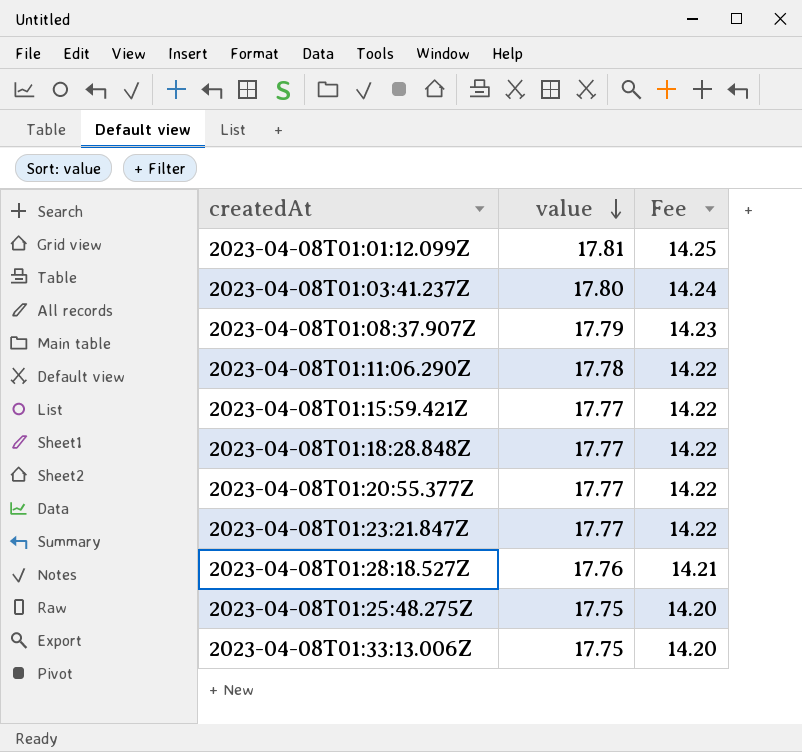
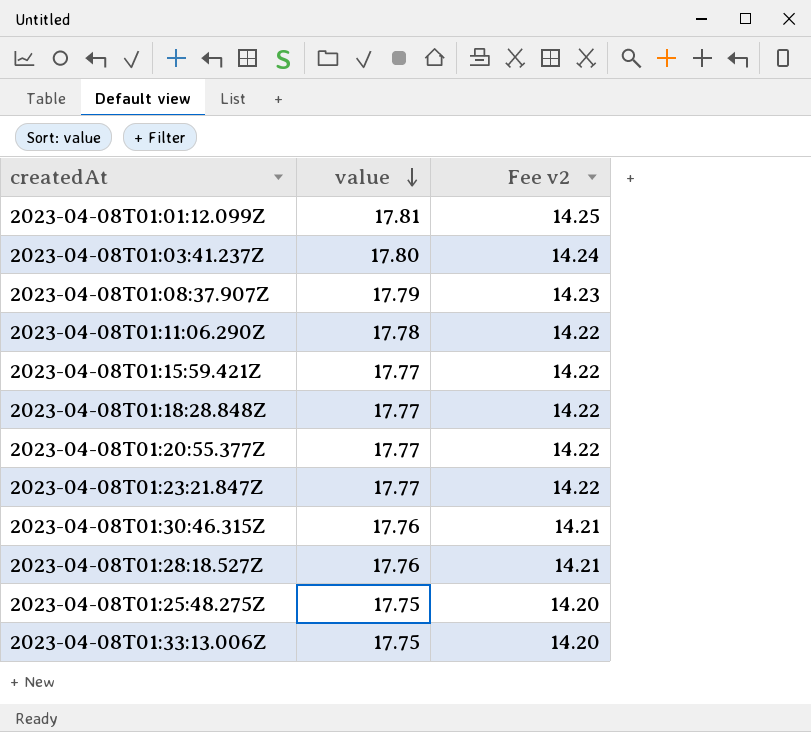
column name: Fee -> Fee v2
row 2023-04-08T01:30:46.315Z: none -> 17.76 | 14.21

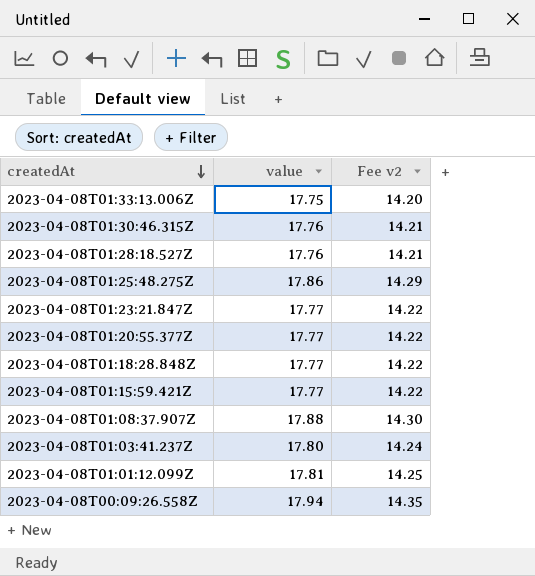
row order: value descending -> createdAt descending
row 2023-04-08T01:11:06.290Z: 17.78 | 14.22 -> none
2023-04-08T01:25:48.275Z | value: 17.75 -> 17.86
2023-04-08T01:25:48.275Z | Fee v2: 14.20 -> 14.29
2023-04-08T01:08:37.907Z | value: 17.79 -> 17.88
2023-04-08T01:08:37.907Z | Fee v2: 14.23 -> 14.30
row 2023-04-08T00:09:26.558Z: none -> 17.94 | 14.35

